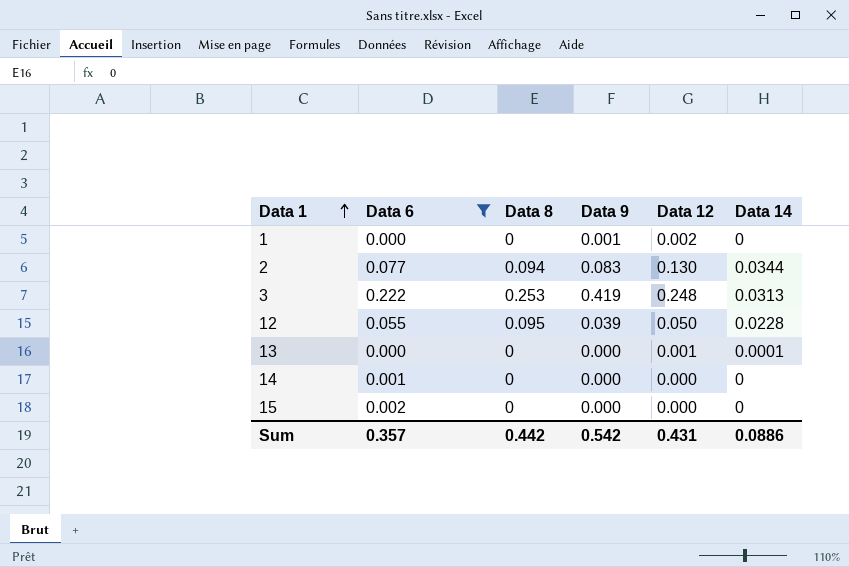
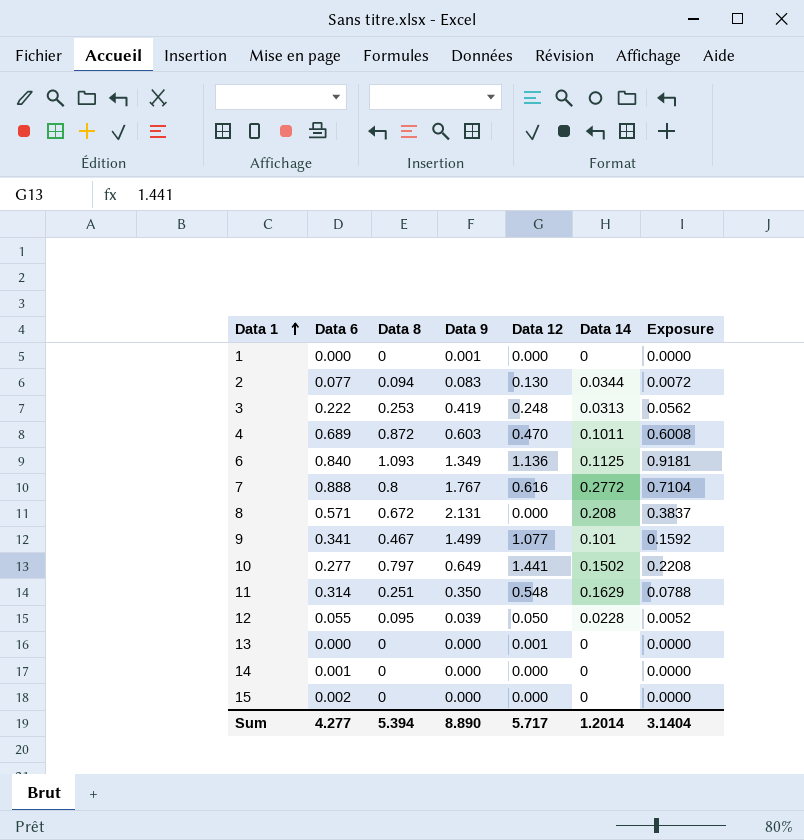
filter: Data 6 <= 0.222 -> none
column Exposure | formula: none -> [Data 6] * [Data 8]
1 | Data 12: 0.002 -> 0.000
13 | Data 14: 0.0001 -> 0
Sum | Data 6: 0.357 -> 4.277
Sum | Data 8: 0.442 -> 5.394
Sum | Data 9: 0.542 -> 8.890
Sum | Data 12: 0.431 -> 5.717
Sum | Data 14: 0.0886 -> 1.2014

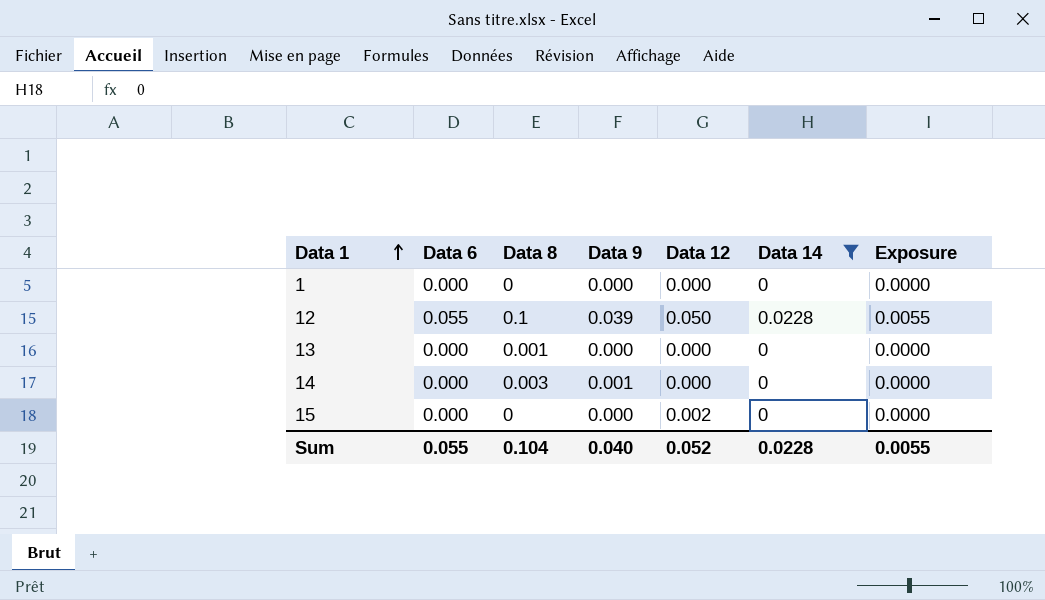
filter: none -> Data 14 <= 0.0228
1 | Data 9: 0.001 -> 0.000
12 | Data 8: 0.095 -> 0.1
12 | Exposure: 0.0052 -> 0.0055
13 | Data 8: 0 -> 0.001
13 | Data 12: 0.001 -> 0.000
14 | Data 6: 0.001 -> 0.000
14 | Data 8: 0 -> 0.003
14 | Data 9: 0.000 -> 0.001
15 | Data 6: 0.002 -> 0.000
15 | Data 12: 0.000 -> 0.002
Sum | Data 6: 4.277 -> 0.055
Sum | Data 8: 5.394 -> 0.104
Sum | Data 9: 8.890 -> 0.040
Sum | Data 12: 5.717 -> 0.052
Sum | Data 14: 1.2014 -> 0.0228
Sum | Exposure: 3.1404 -> 0.0055

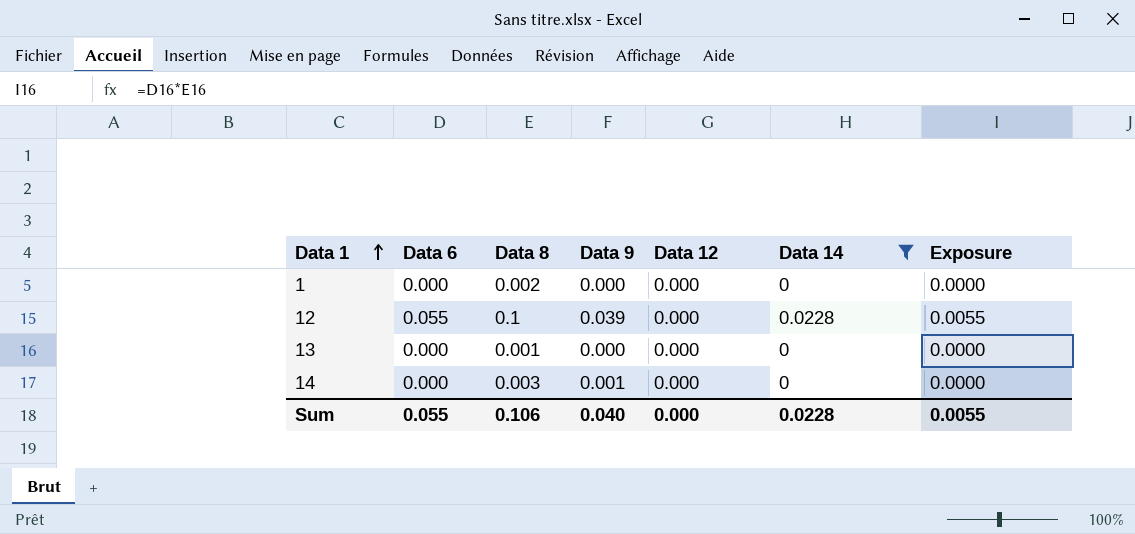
row 15: 0.000 | 0 | 0.000 | 0.002 | 0 | 0.0000 -> none
1 | Data 8: 0 -> 0.002
12 | Data 12: 0.050 -> 0.000
Sum | Data 8: 0.104 -> 0.106
Sum | Data 12: 0.052 -> 0.000

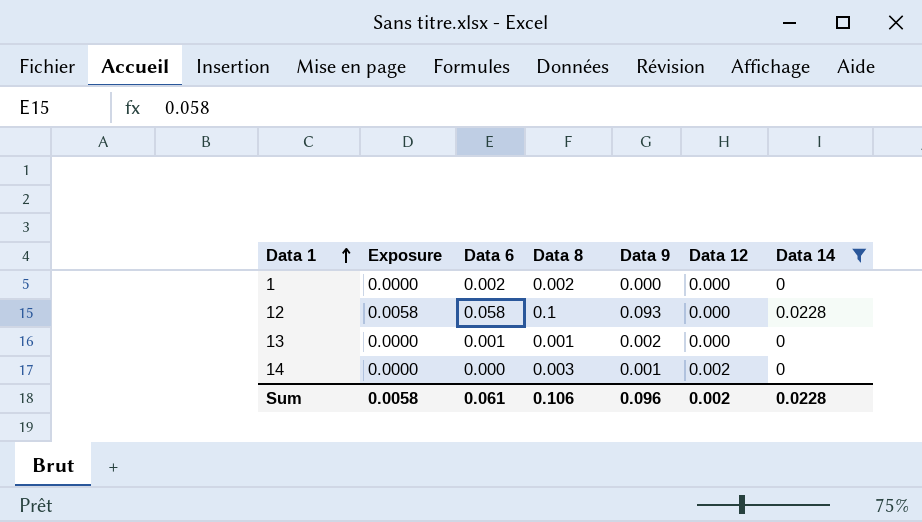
column Exposure | position: 7 -> 2
1 | Data 6: 0.000 -> 0.002
12 | Exposure: 0.0055 -> 0.0058
12 | Data 6: 0.055 -> 0.058
12 | Data 9: 0.039 -> 0.093
13 | Data 6: 0.000 -> 0.001
13 | Data 9: 0.000 -> 0.002
14 | Data 12: 0.000 -> 0.002
Sum | Exposure: 0.0055 -> 0.0058
Sum | Data 6: 0.055 -> 0.061
Sum | Data 9: 0.040 -> 0.096
Sum | Data 12: 0.000 -> 0.002

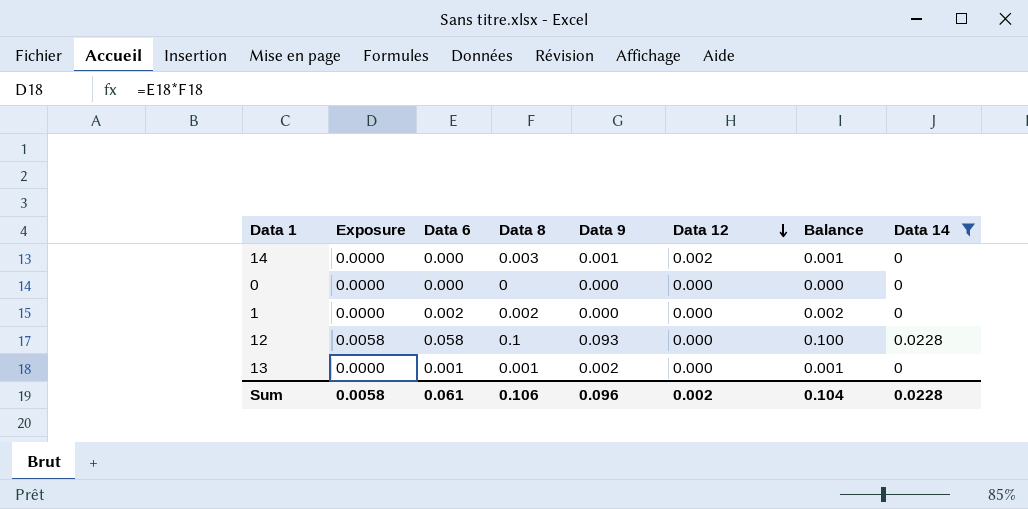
row order: Data 1 ascending -> Data 12 descending
column Balance | formula: none -> [Data 8] - [Data 12]
row 0: none -> 0.0000 | 0.000 | 0 | 0.000 | 0.000 | 0.000 | 0

